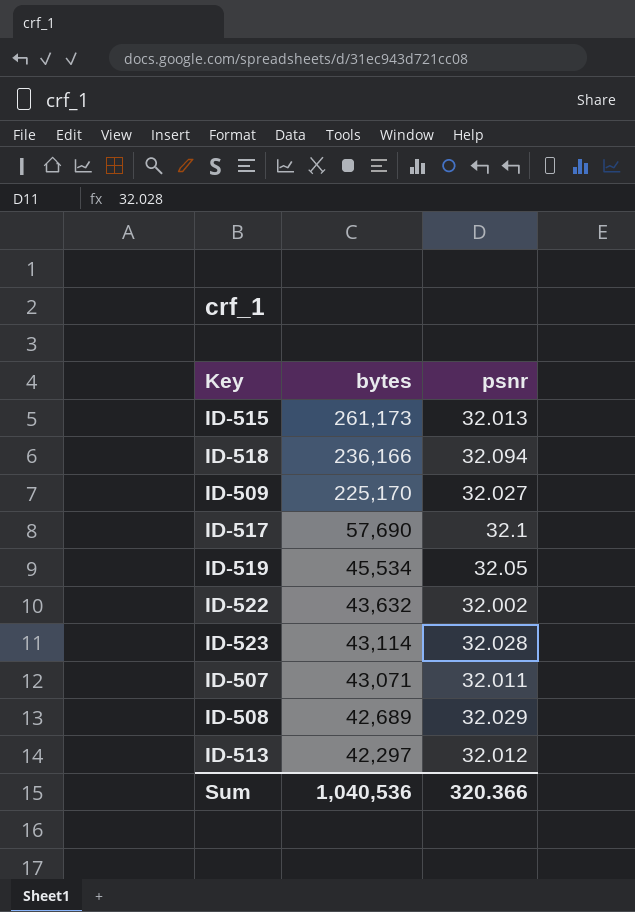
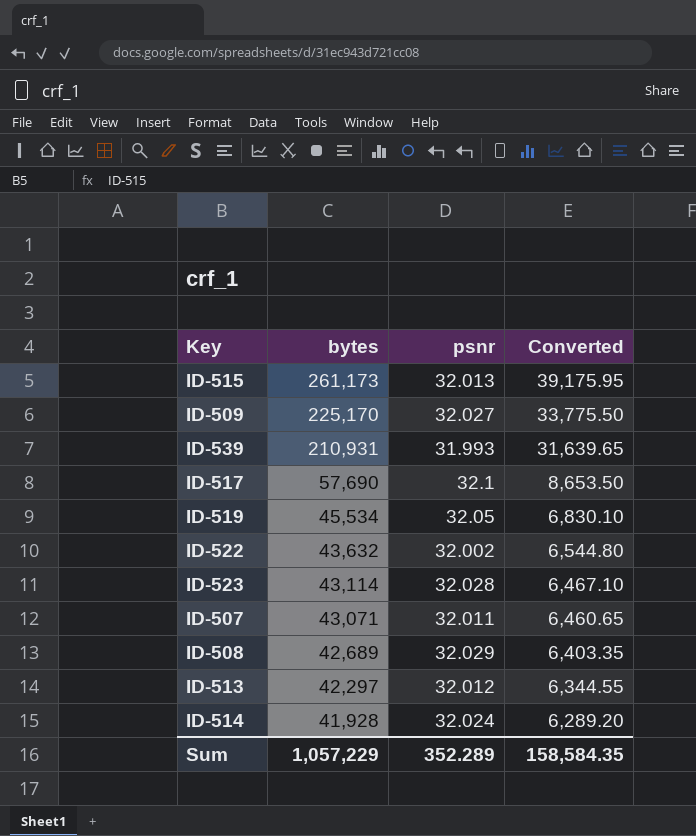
column Converted | formula: none -> [bytes] * 0.15
row ID-518: 236,166 | 32.094 -> none
row ID-539: none -> 210,931 | 31.993 | 31,639.65
row ID-514: none -> 41,928 | 32.024 | 6,289.20
Sum | bytes: 1,040,536 -> 1,057,229
Sum | psnr: 320.366 -> 352.289

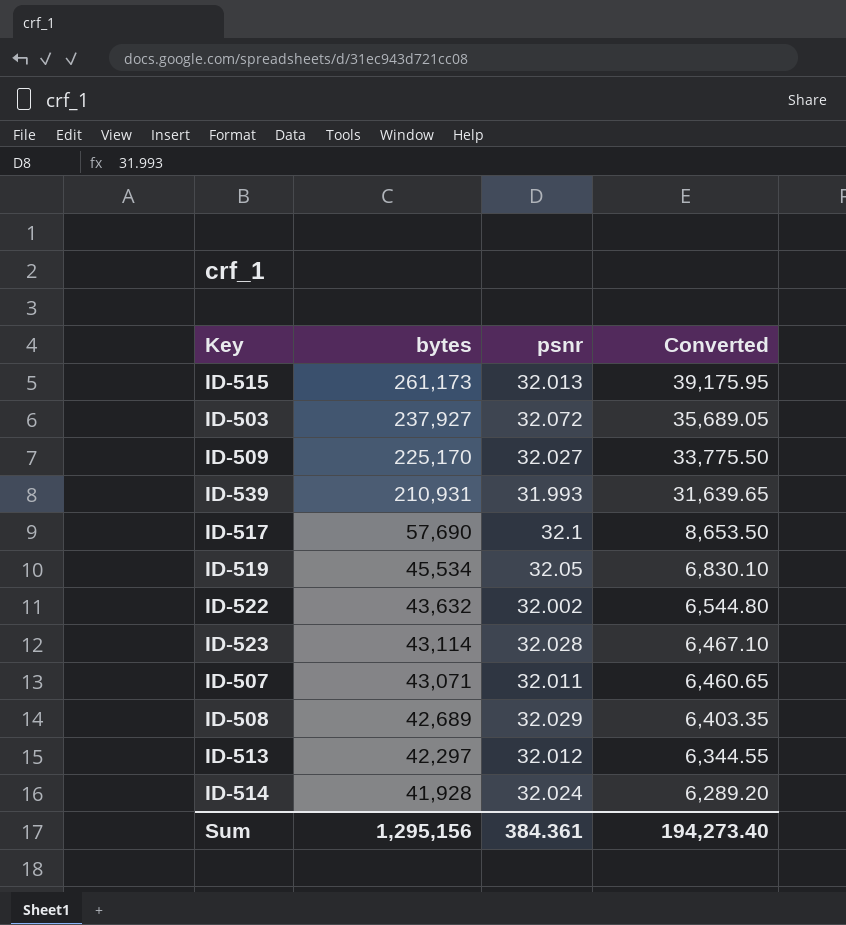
row ID-503: none -> 237,927 | 32.072 | 35,689.05
Sum | bytes: 1,057,229 -> 1,295,156
Sum | psnr: 352.289 -> 384.361
Sum | Converted: 158,584.35 -> 194,273.40

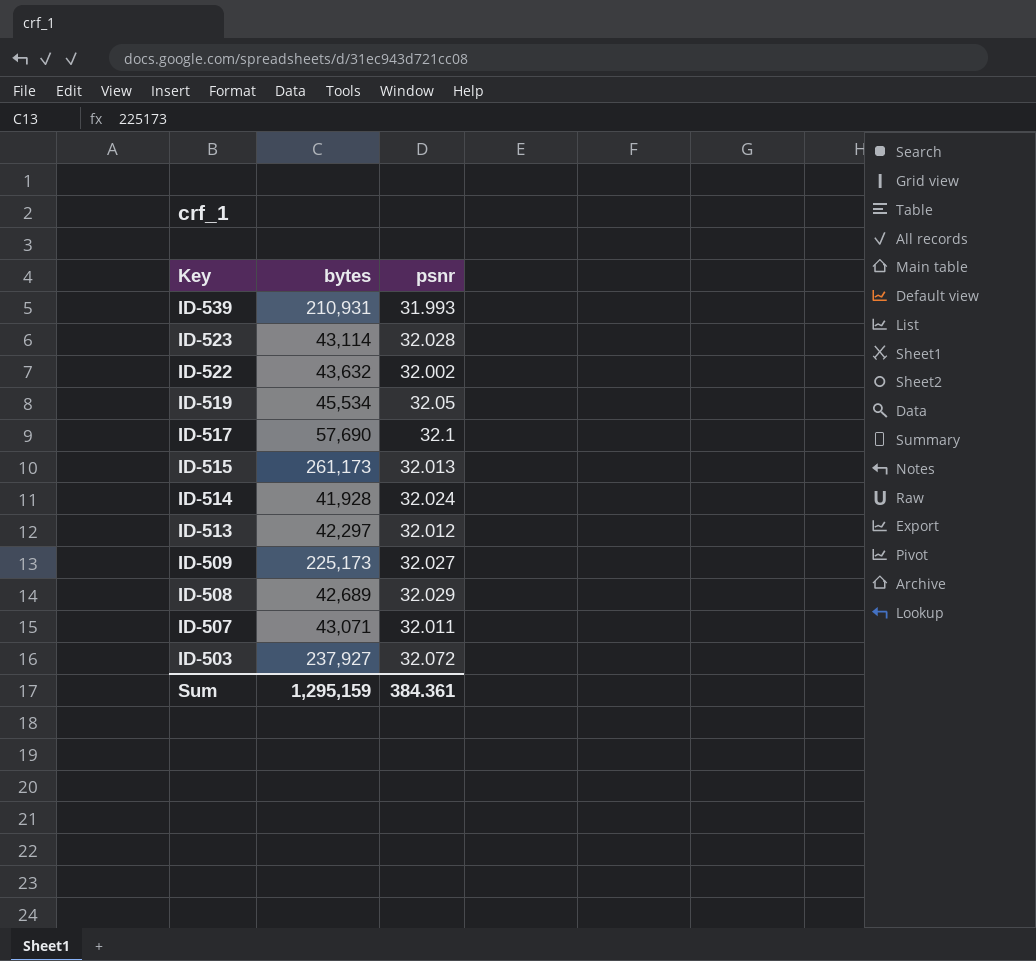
row order: bytes descending -> Key descending
column Converted | formula: [bytes] * 0.15 -> none
ID-509 | bytes: 225,170 -> 225,173
Sum | bytes: 1,295,156 -> 1,295,159

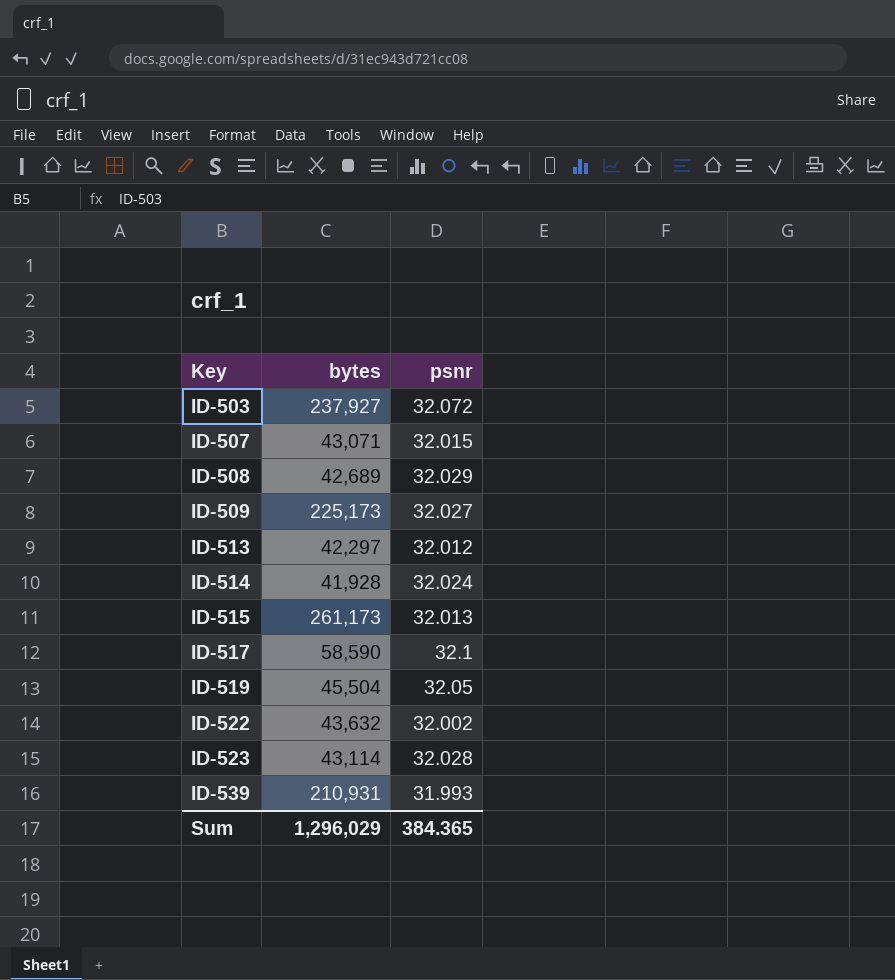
row order: Key descending -> Key ascending
ID-507 | psnr: 32.011 -> 32.015
ID-517 | bytes: 57,690 -> 58,590
ID-519 | bytes: 45,534 -> 45,504
Sum | bytes: 1,295,159 -> 1,296,029
Sum | psnr: 384.361 -> 384.365

